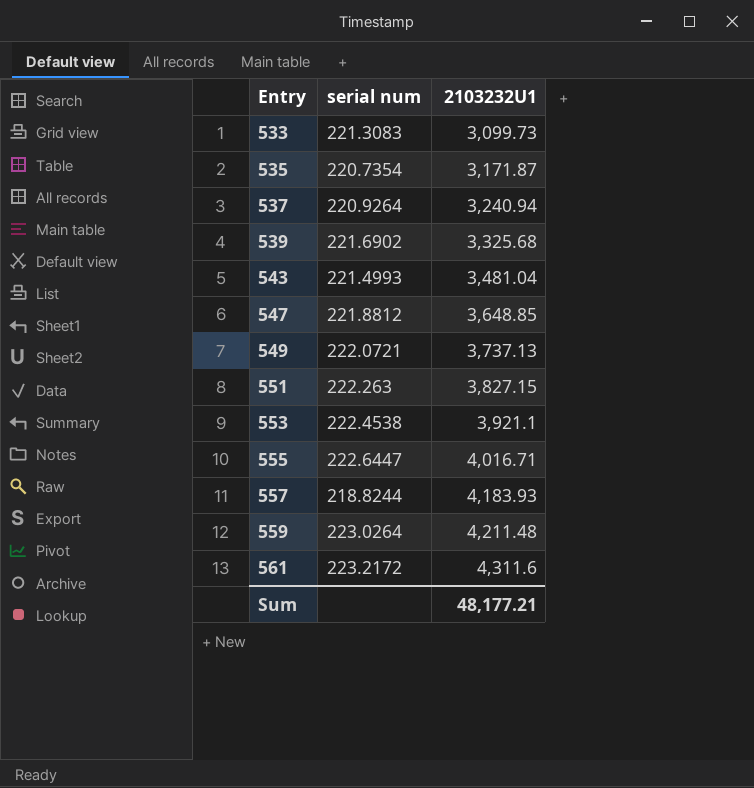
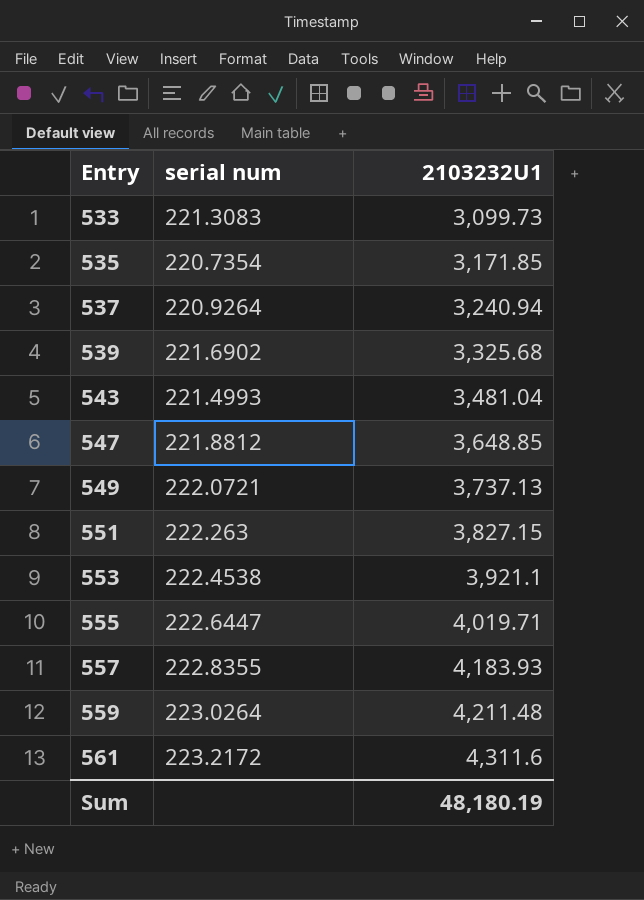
535 | 2103232U1: 3,171.87 -> 3,171.85
555 | 2103232U1: 4,016.71 -> 4,019.71
557 | serial num: 218.8244 -> 222.8355
Sum | 2103232U1: 48,177.21 -> 48,180.19

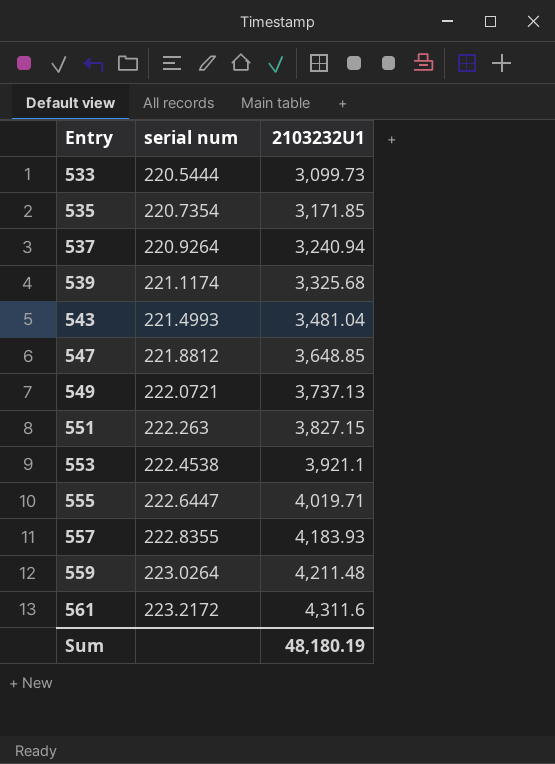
533 | serial num: 221.3083 -> 220.5444
539 | serial num: 221.6902 -> 221.1174

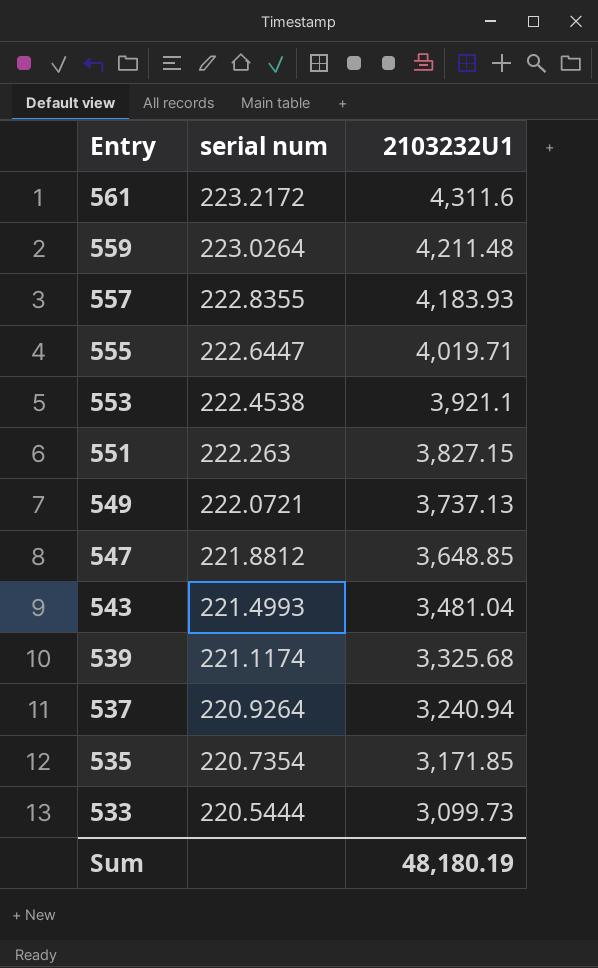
row order: Entry ascending -> Entry descending

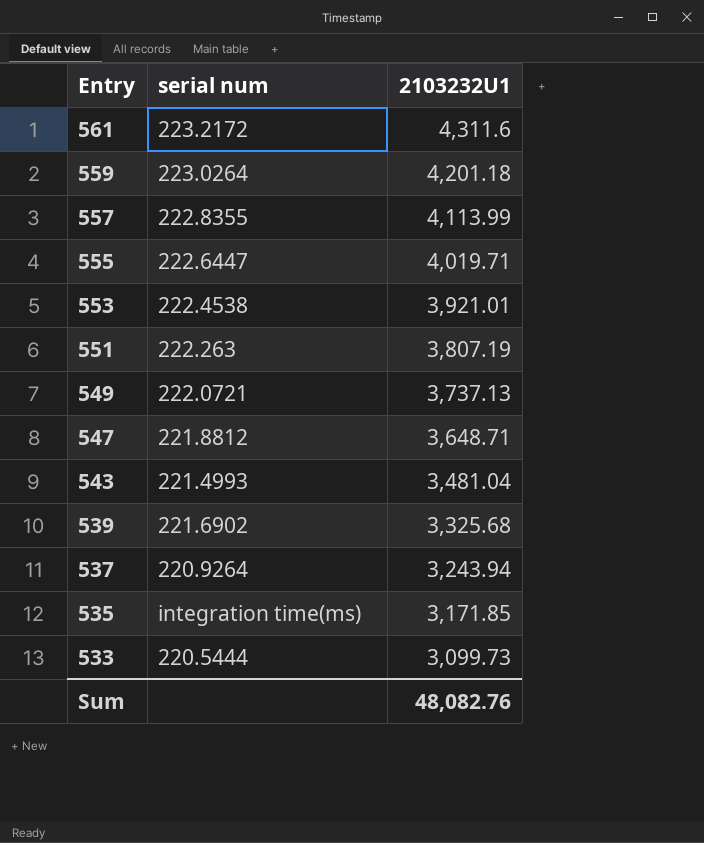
559 | 2103232U1: 4,211.48 -> 4,201.18
557 | 2103232U1: 4,183.93 -> 4,113.99
553 | 2103232U1: 3,921.1 -> 3,921.01
551 | 2103232U1: 3,827.15 -> 3,807.19
547 | 2103232U1: 3,648.85 -> 3,648.71
539 | serial num: 221.1174 -> 221.6902
537 | 2103232U1: 3,240.94 -> 3,243.94
535 | serial num: 220.7354 -> integration time(ms)
Sum | 2103232U1: 48,180.19 -> 48,082.76

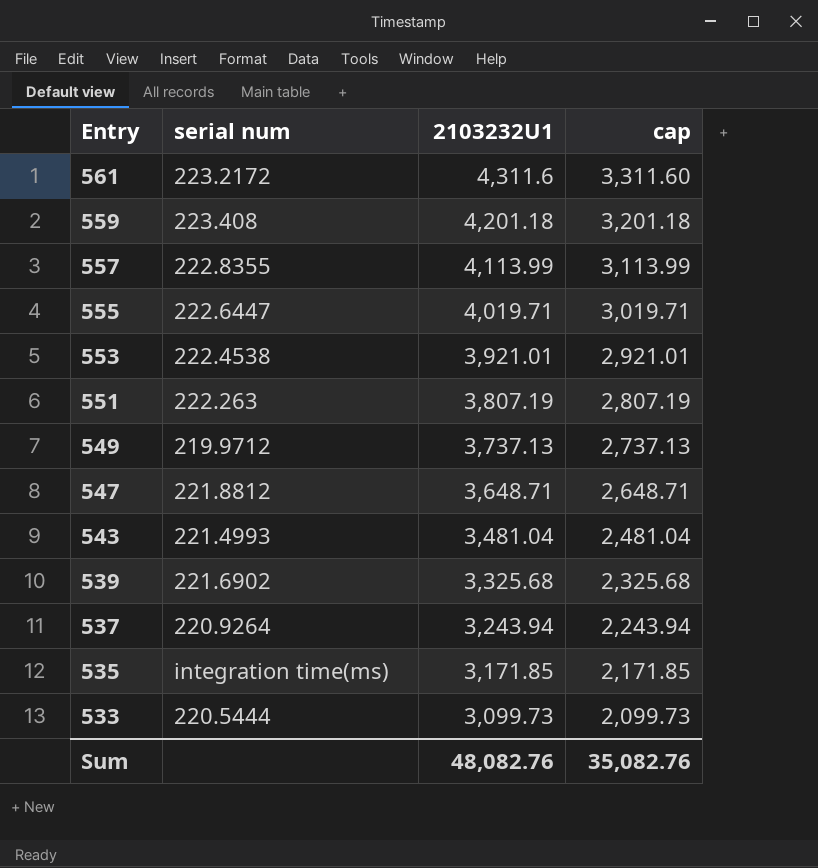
column cap | formula: none -> [2103232U1] - 1000
559 | serial num: 223.0264 -> 223.408
549 | serial num: 222.0721 -> 219.9712

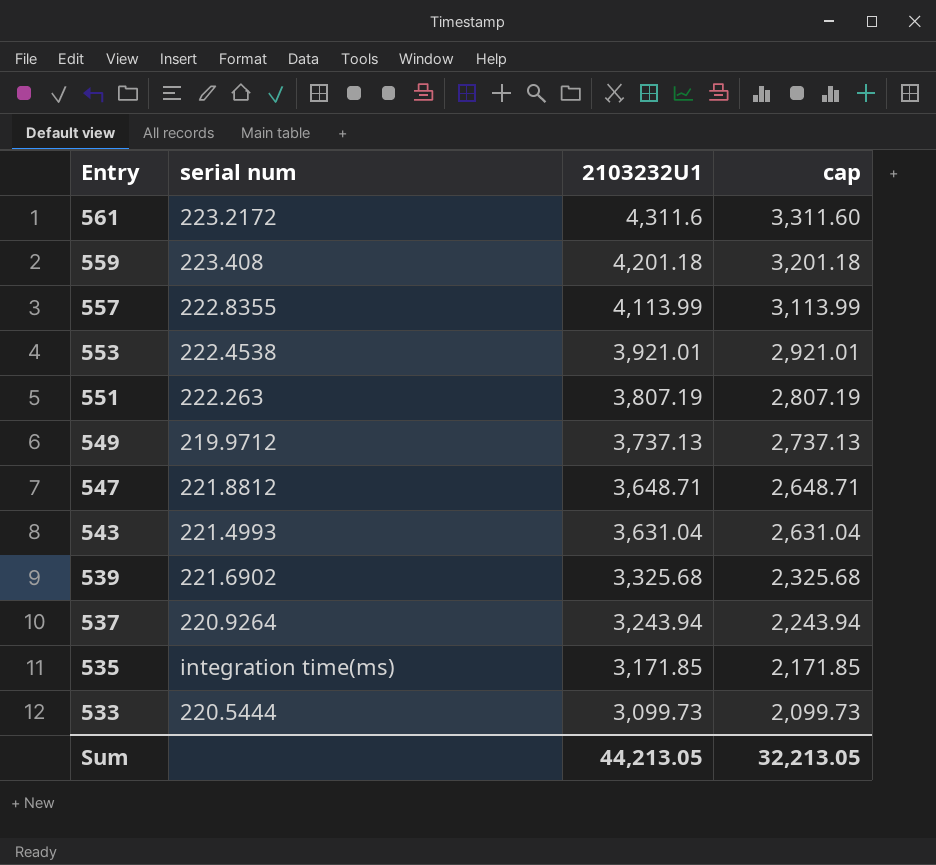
row 555: 222.6447 | 4,019.71 | 3,019.71 -> none
543 | 2103232U1: 3,481.04 -> 3,631.04
543 | cap: 2,481.04 -> 2,631.04
Sum | 2103232U1: 48,082.76 -> 44,213.05
Sum | cap: 35,082.76 -> 32,213.05

